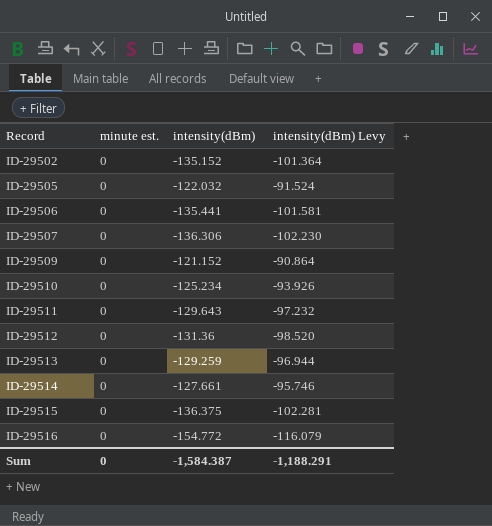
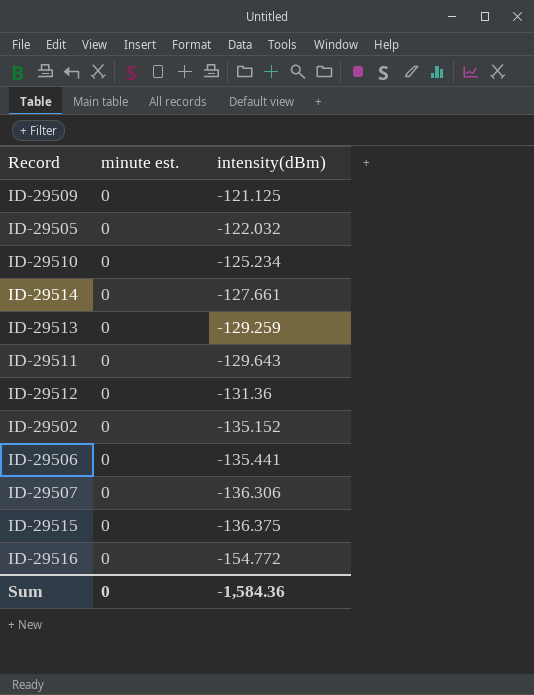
row order: Record ascending -> intensity(dBm) descending
column intensity(dBm) Levy | formula: [intensity(dBm)] * 0.75 -> none
ID-29509 | intensity(dBm): -121.152 -> -121.125
Sum | intensity(dBm): -1,584.387 -> -1,584.36

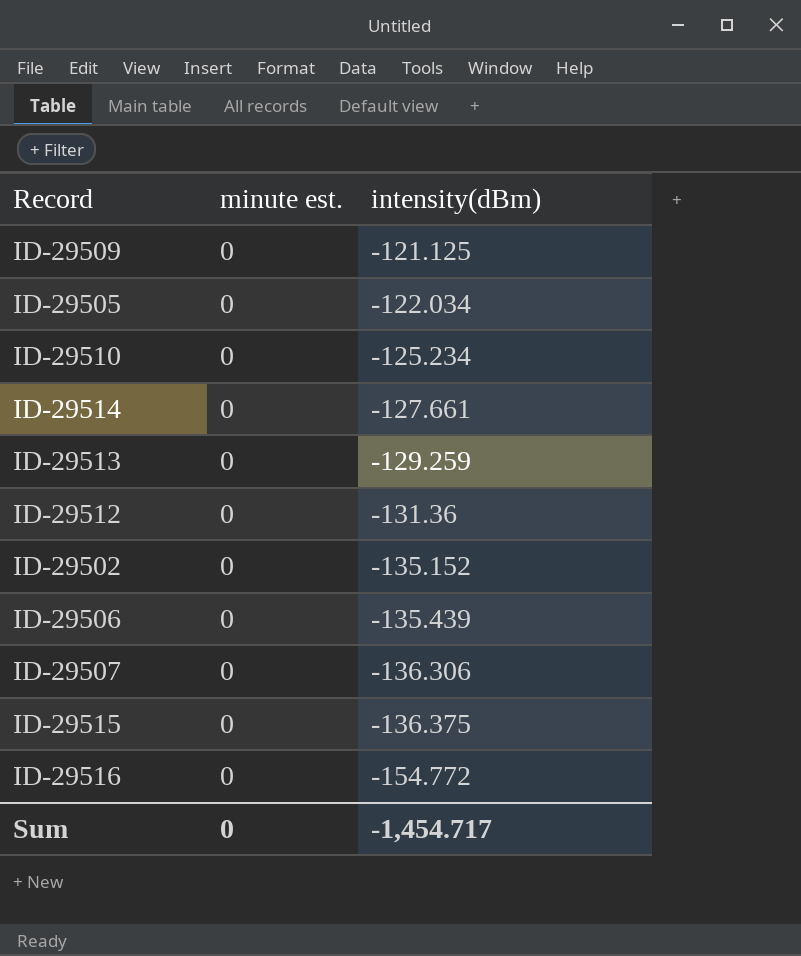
row ID-29511: 0 | -129.643 -> none
ID-29505 | intensity(dBm): -122.032 -> -122.034
ID-29506 | intensity(dBm): -135.441 -> -135.439
Sum | intensity(dBm): -1,584.36 -> -1,454.717

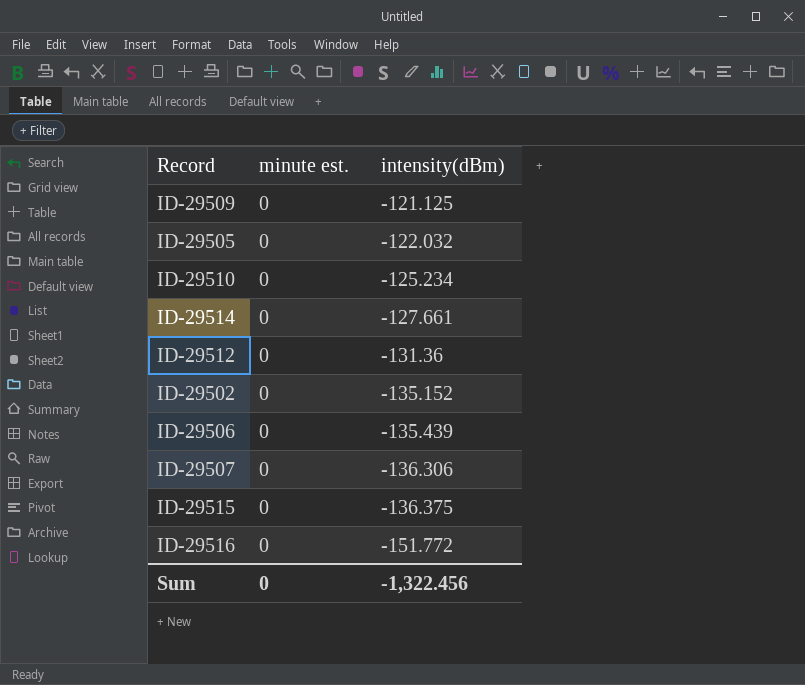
row ID-29513: 0 | -129.259 -> none
ID-29505 | intensity(dBm): -122.034 -> -122.032
ID-29516 | intensity(dBm): -154.772 -> -151.772
Sum | intensity(dBm): -1,454.717 -> -1,322.456

